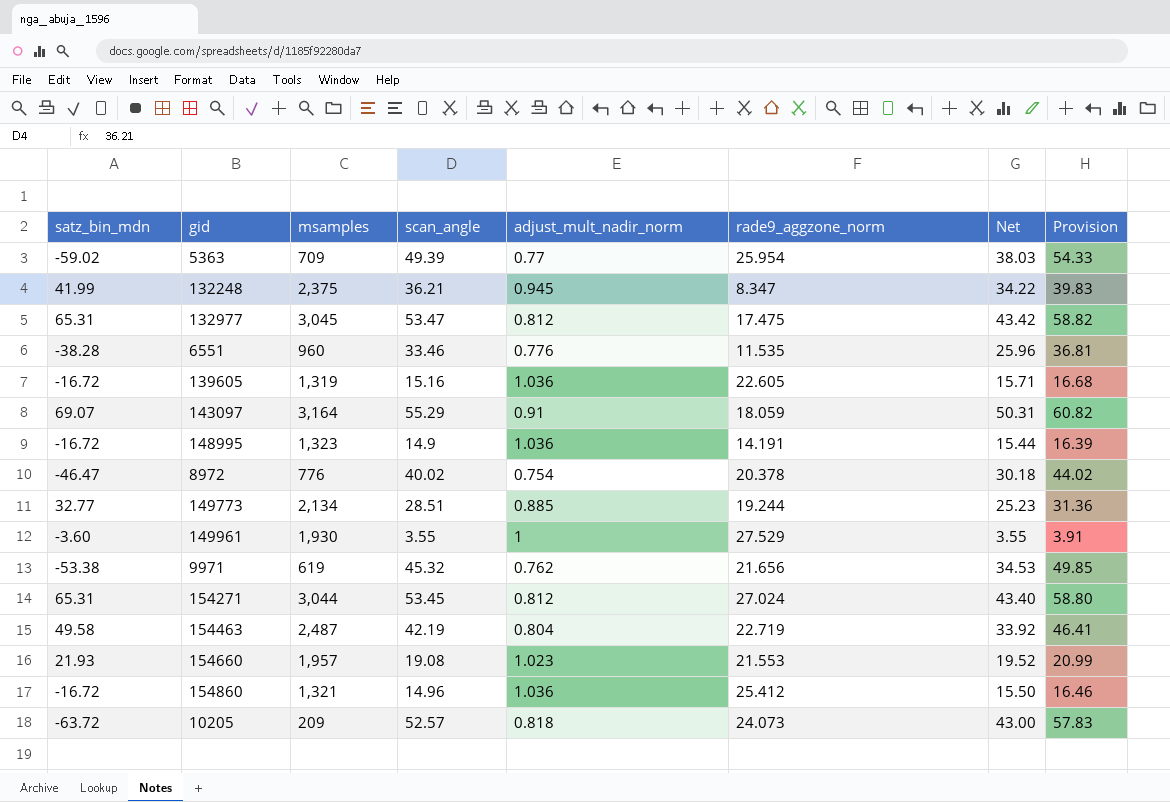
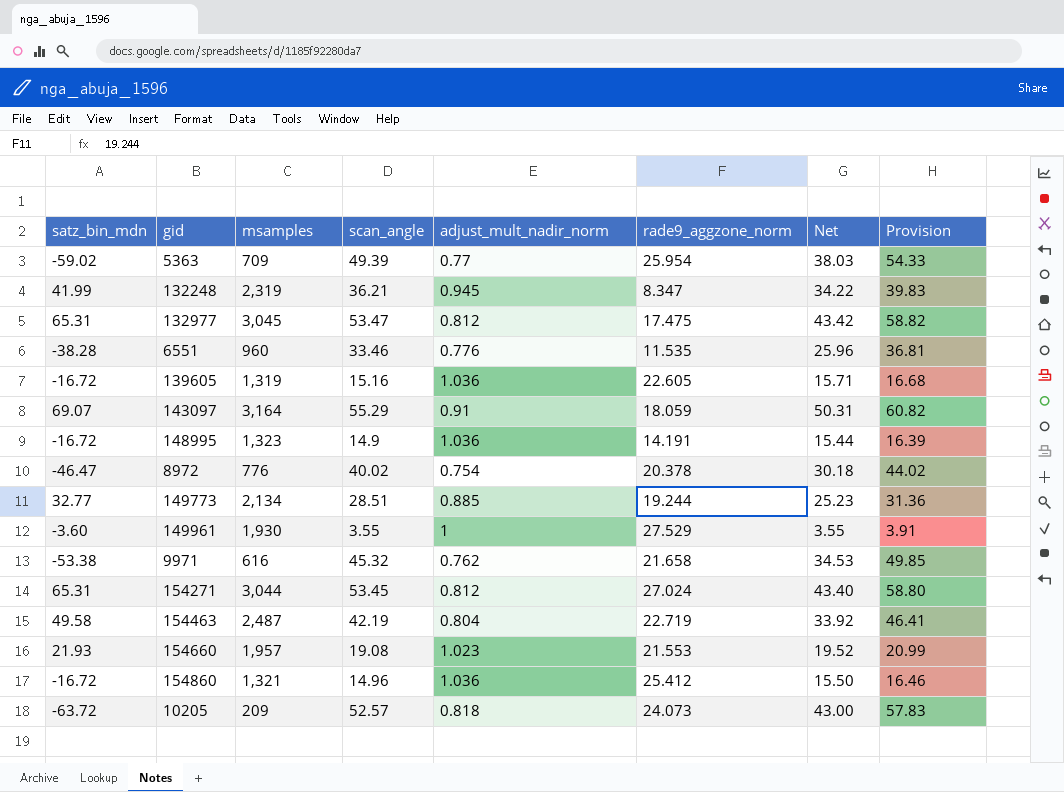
132248 | msamples: 2,375 -> 2,319
9971 | msamples: 619 -> 616
9971 | rade9_aggzone_norm: 21.656 -> 21.658

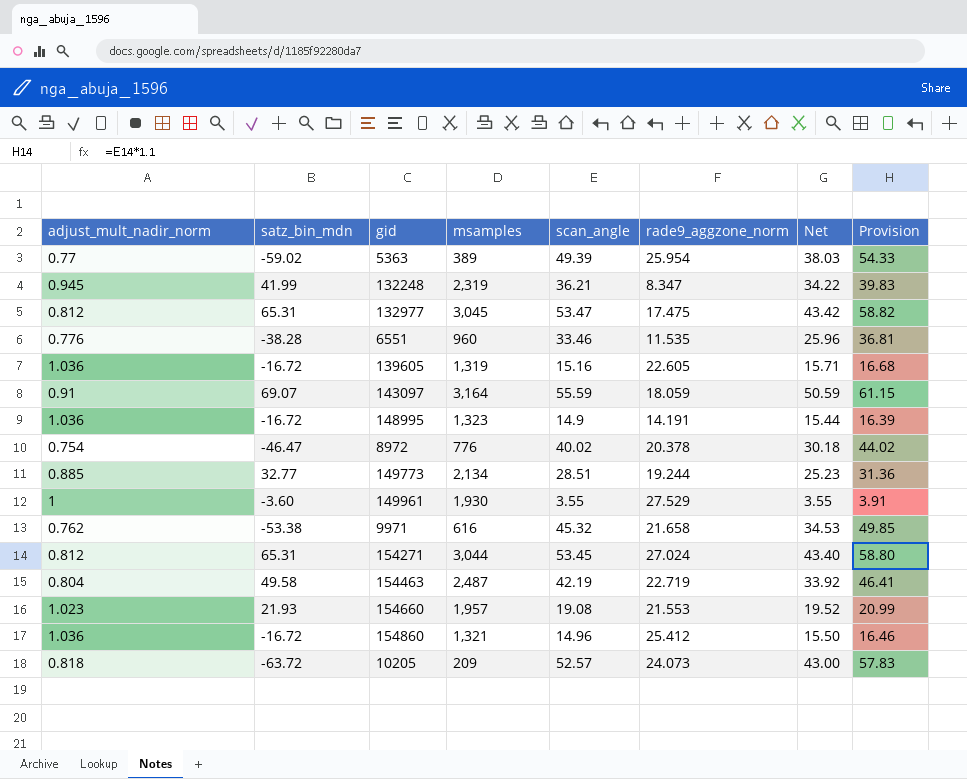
column adjust_mult_nadir_norm | position: 5 -> 1
5363 | msamples: 709 -> 389
143097 | scan_angle: 55.29 -> 55.59
143097 | Net: 50.31 -> 50.59
143097 | Provision: 60.82 -> 61.15

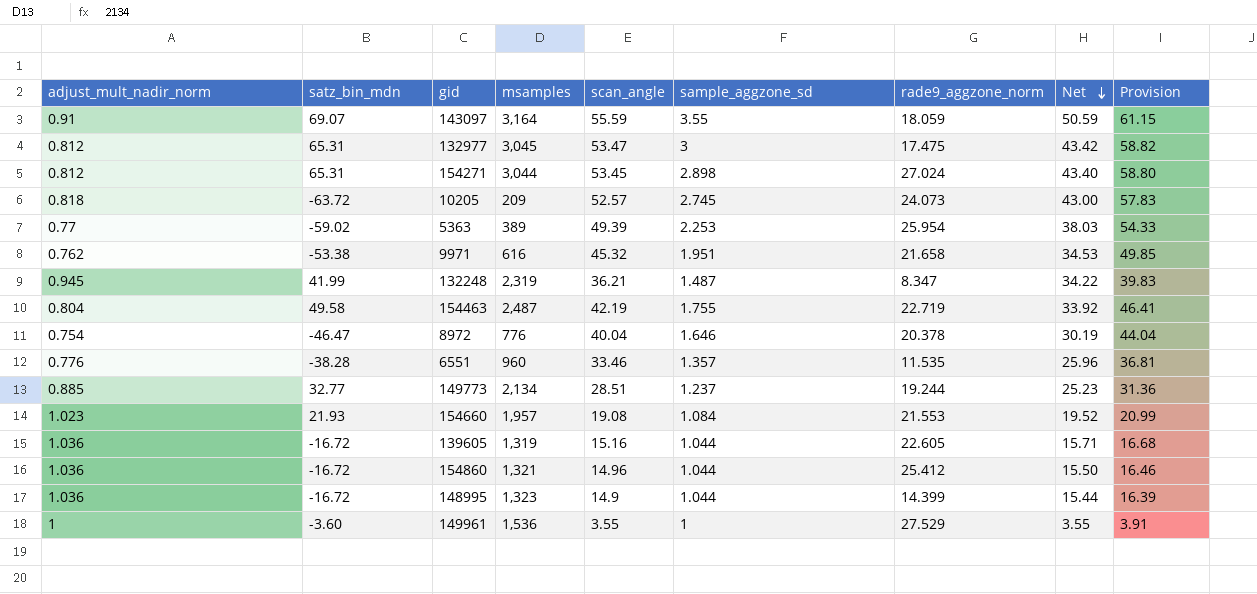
row order: none -> Net descending
column sample_aggzone_sd | position: none -> 6
8972 | scan_angle: 40.02 -> 40.04
8972 | Net: 30.18 -> 30.19
8972 | Provision: 44.02 -> 44.04
148995 | rade9_aggzone_norm: 14.191 -> 14.399
149961 | msamples: 1,930 -> 1,536

